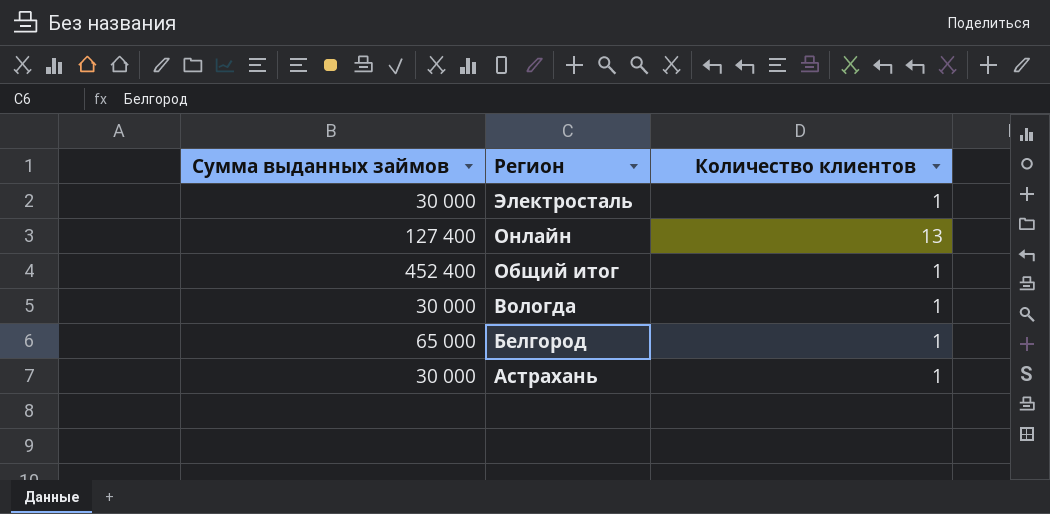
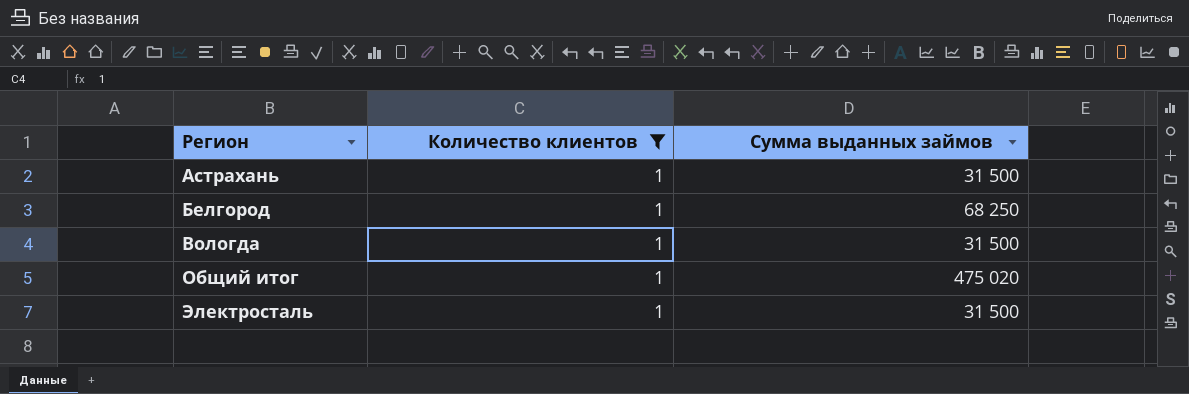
filter: none -> Количество клиентов = 1
row order: Регион descending -> Регион ascending
column Cумма выданных займов | position: 1 -> 3
Астрахань | Cумма выданных займов: 30 000 -> 31 500
Белгород | Cумма выданных займов: 65 000 -> 68 250
Вологда | Cумма выданных займов: 30 000 -> 31 500
Общий итог | Cумма выданных займов: 452 400 -> 475 020
Электросталь | Cумма выданных займов: 30 000 -> 31 500

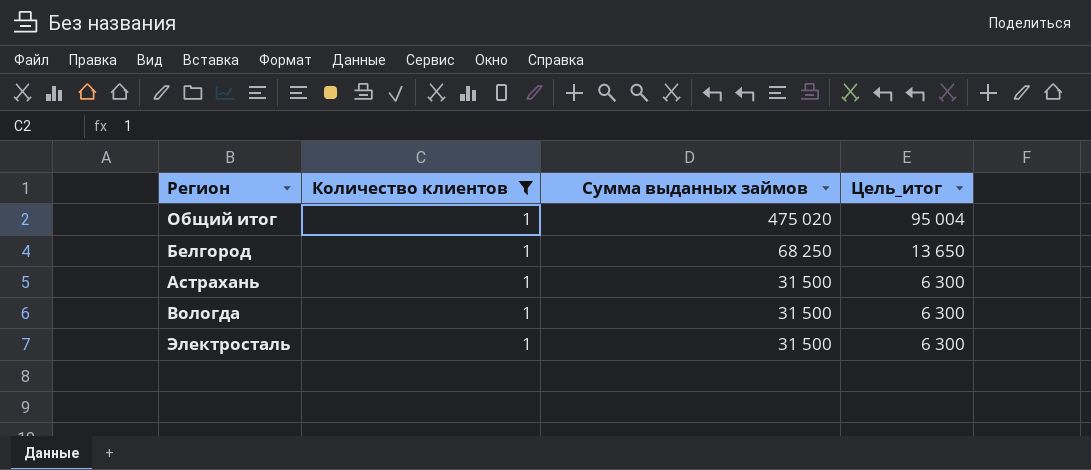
row order: Регион ascending -> Cумма выданных займов descending
column Цель_итог | formula: none -> [Cумма выданных займов] * 0,2

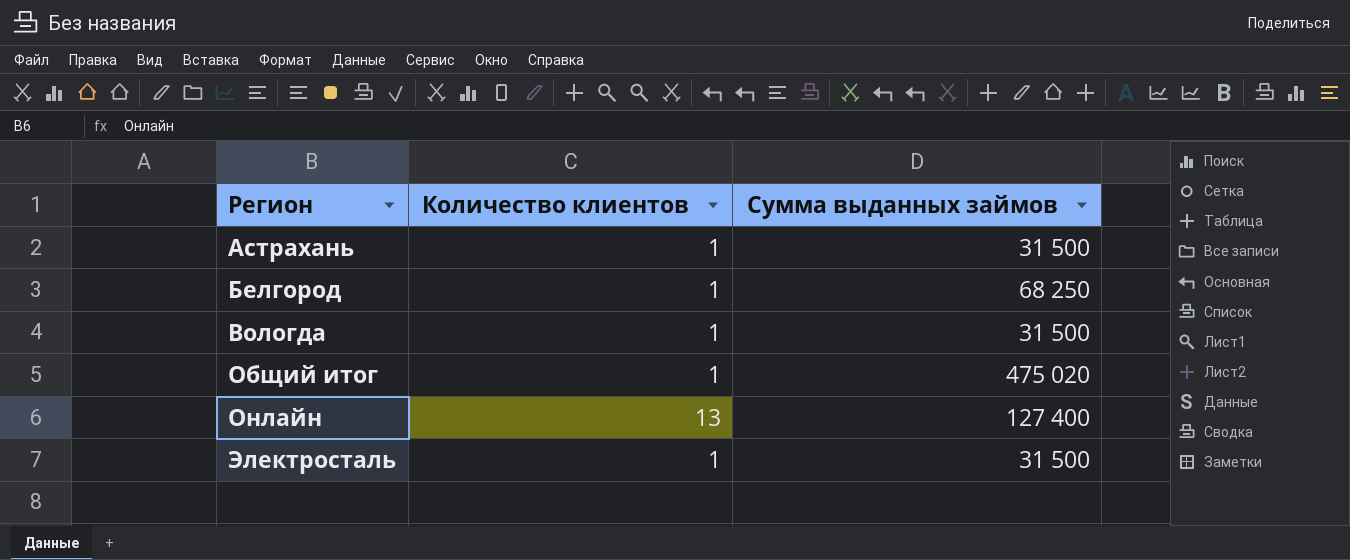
filter: Количество клиентов = 1 -> none
row order: Cумма выданных займов descending -> Регион ascending
column Цель_итог | formula: [Cумма выданных займов] * 0,2 -> none

